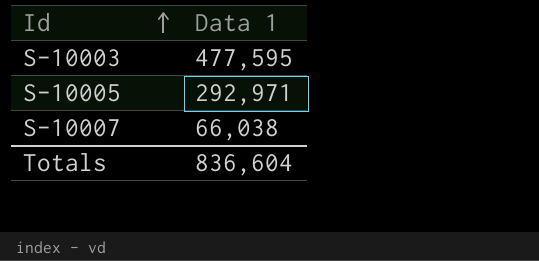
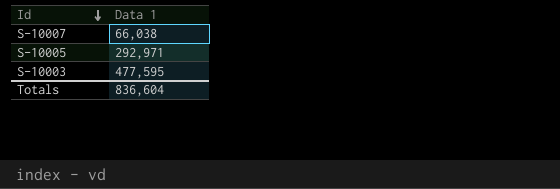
row order: Id ascending -> Id descending

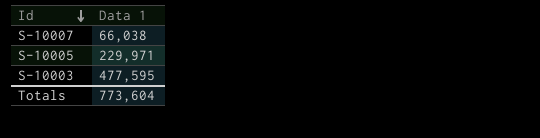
S-10005 | Data 1: 292,971 -> 229,971
Totals | Data 1: 836,604 -> 773,604

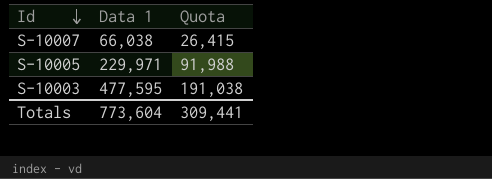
column Quota | formula: none -> [Data 1] * 0.4

